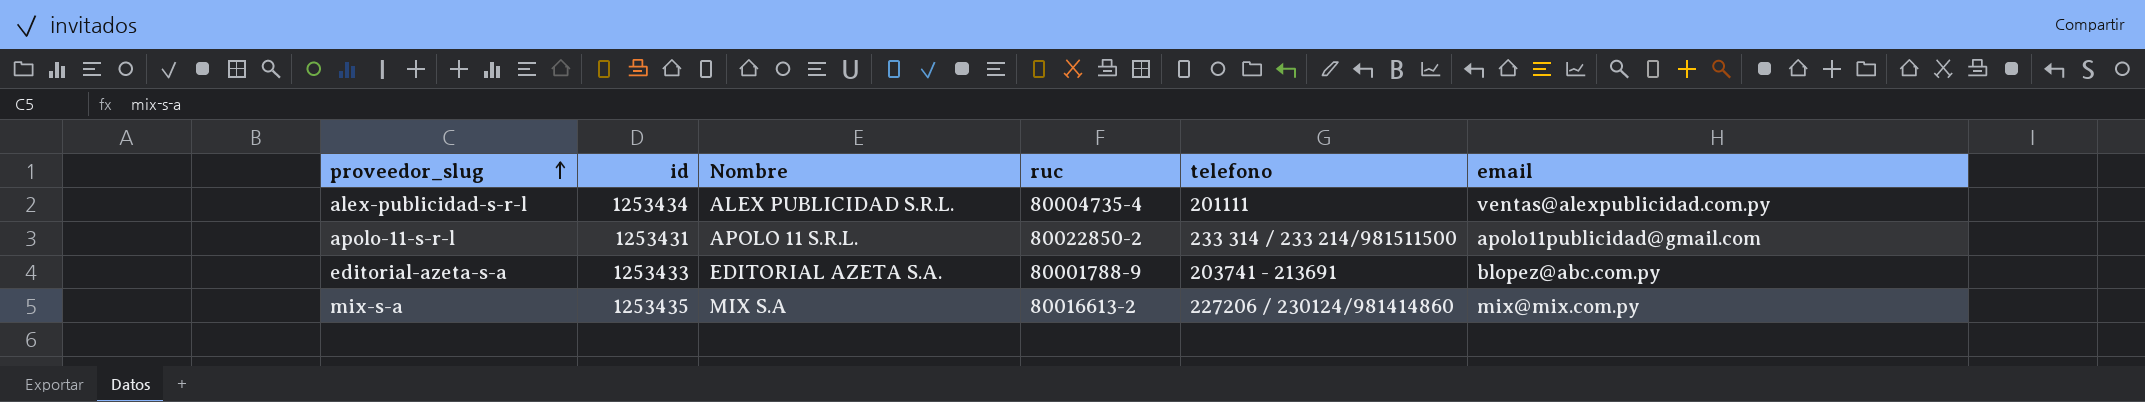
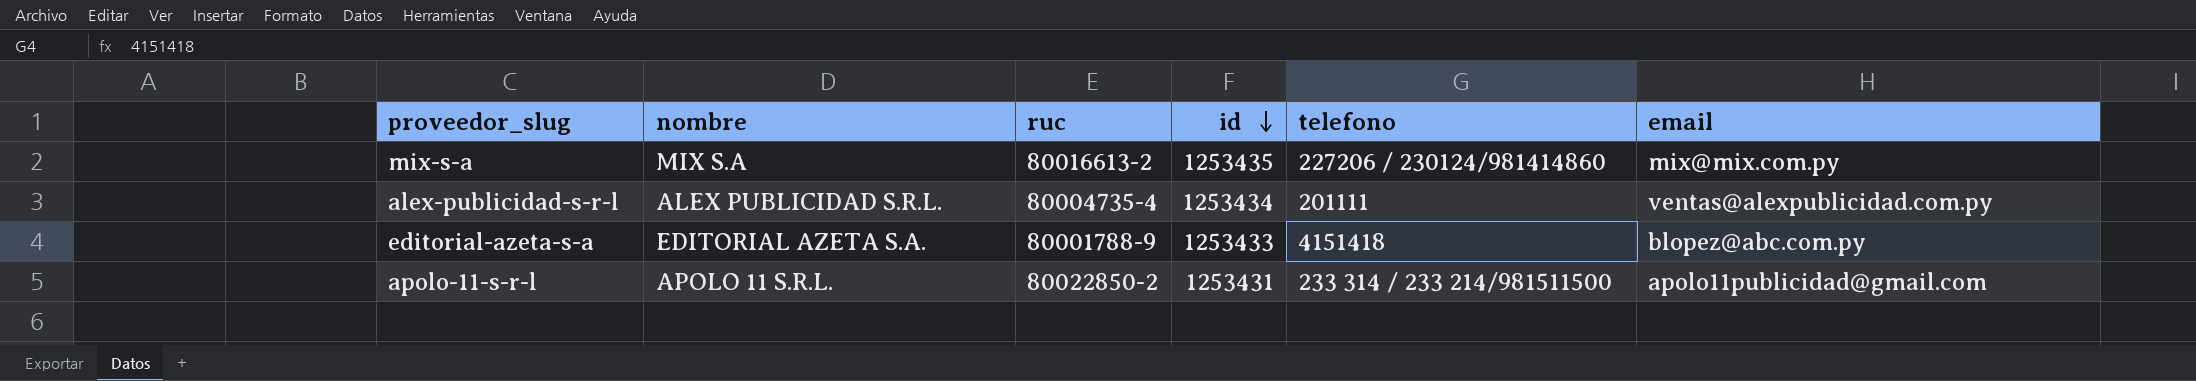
row order: proveedor_slug ascending -> id descending
column name: Nombre -> nombre
column id | position: 2 -> 4
editorial-azeta-s-a | telefono: 203741 - 213691 -> 4151418

